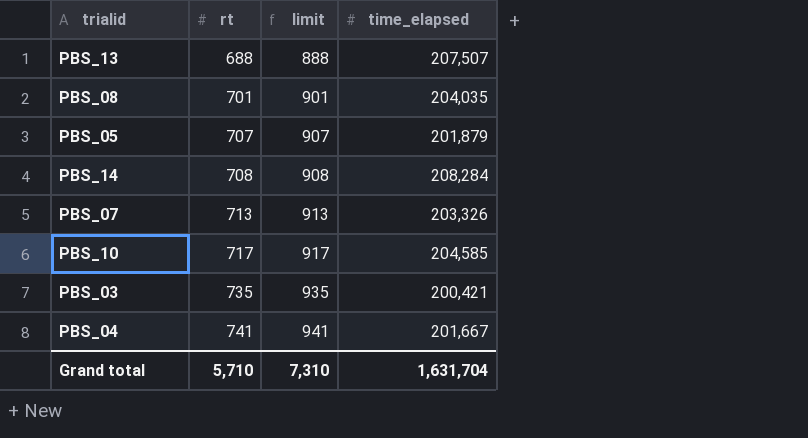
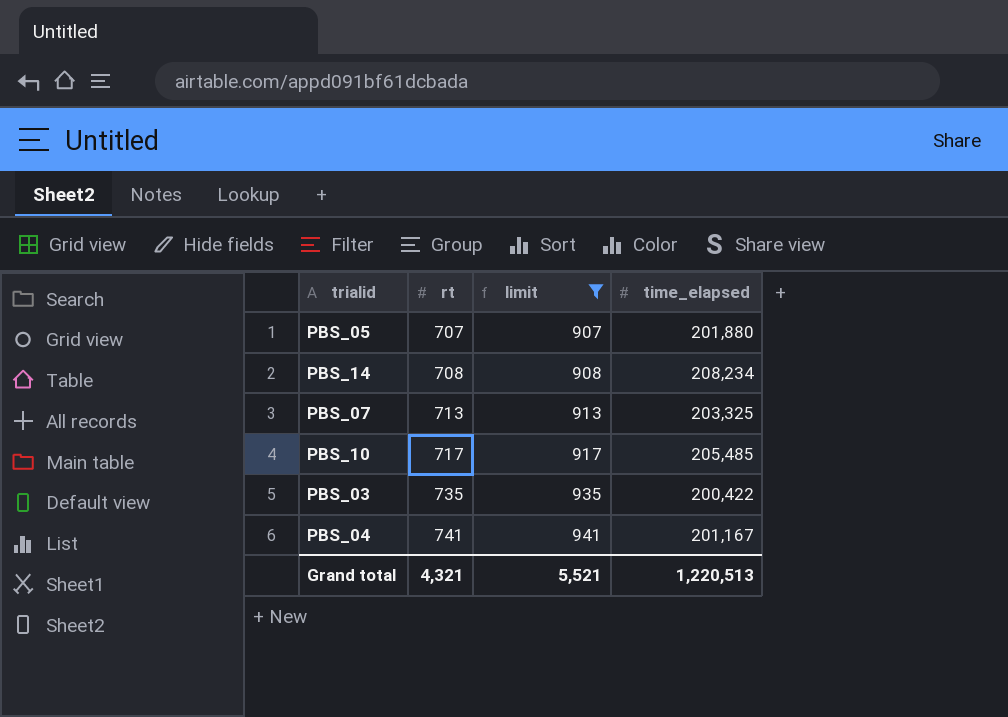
filter: none -> limit >= 907
PBS_05 | time_elapsed: 201,879 -> 201,880
PBS_14 | time_elapsed: 208,284 -> 208,234
PBS_07 | time_elapsed: 203,326 -> 203,325
PBS_10 | time_elapsed: 204,585 -> 205,485
PBS_03 | time_elapsed: 200,421 -> 200,422
PBS_04 | time_elapsed: 201,667 -> 201,167
Grand total | rt: 5,710 -> 4,321
Grand total | limit: 7,310 -> 5,521
Grand total | time_elapsed: 1,631,704 -> 1,220,513

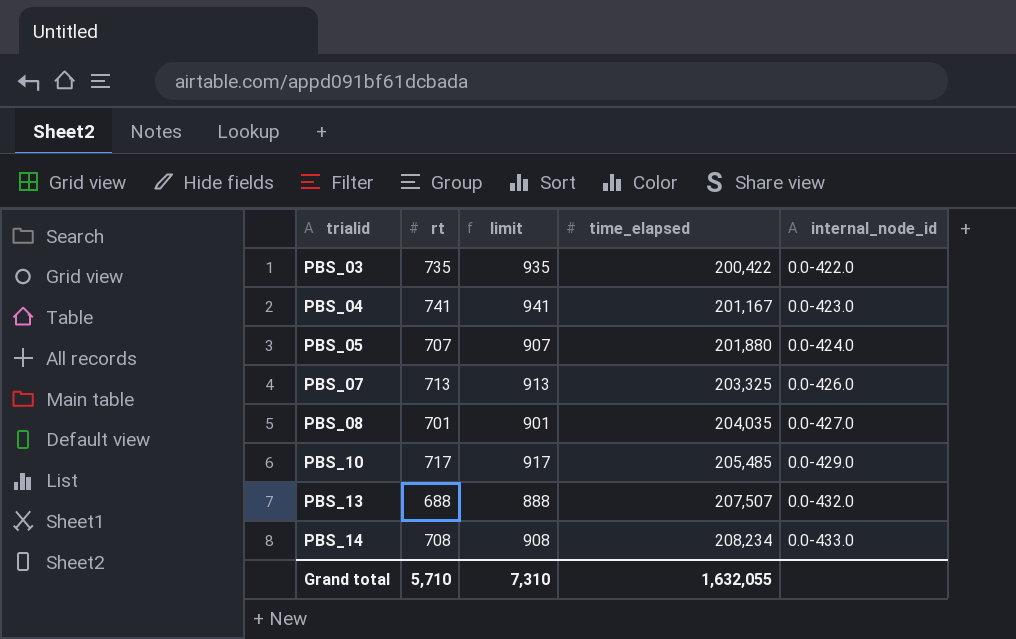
filter: limit >= 907 -> none
row order: rt ascending -> trialid ascending
column internal_node_id | position: none -> 5
Grand total | rt: 4,321 -> 5,710
Grand total | limit: 5,521 -> 7,310
Grand total | time_elapsed: 1,220,513 -> 1,632,055

